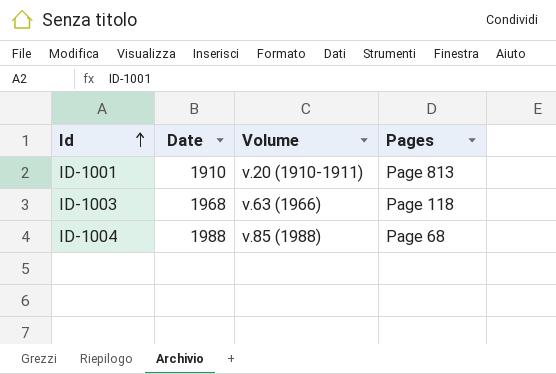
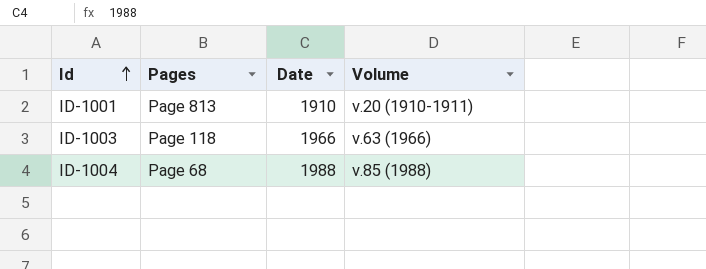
column Pages | position: 4 -> 2
ID-1003 | Date: 1968 -> 1966

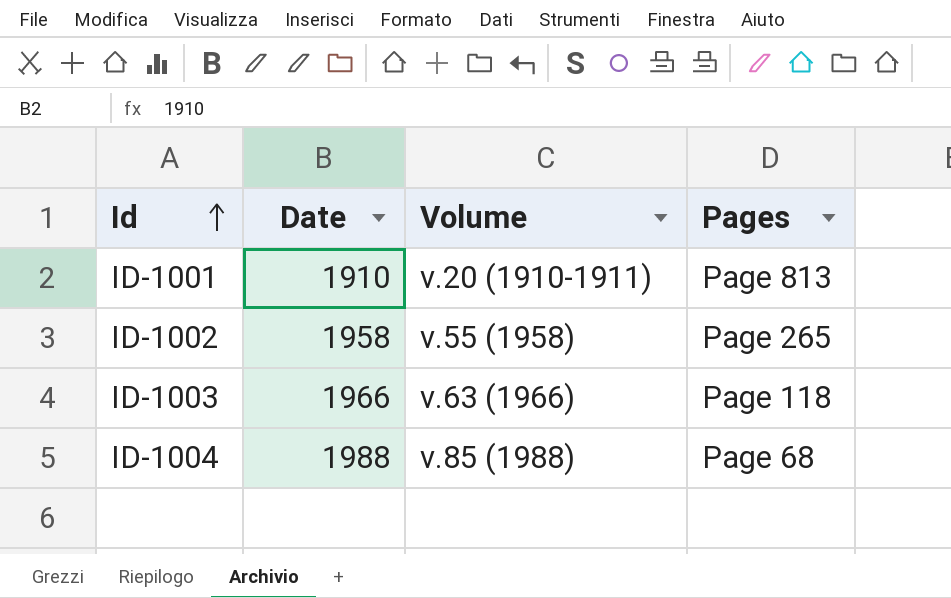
column Pages | position: 2 -> 4
row ID-1002: none -> 1958 | v.55 (1958) | Page 265

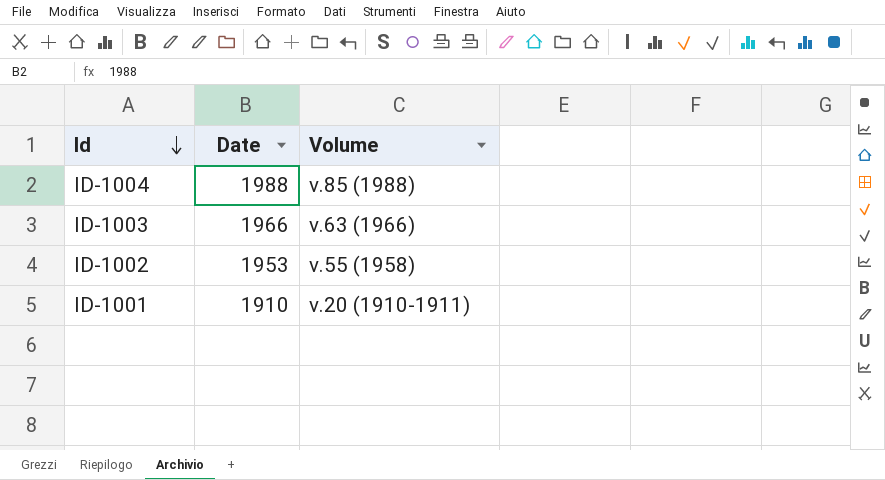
row order: Id ascending -> Id descending
column Pages | position: 4 -> none
ID-1002 | Date: 1958 -> 1953

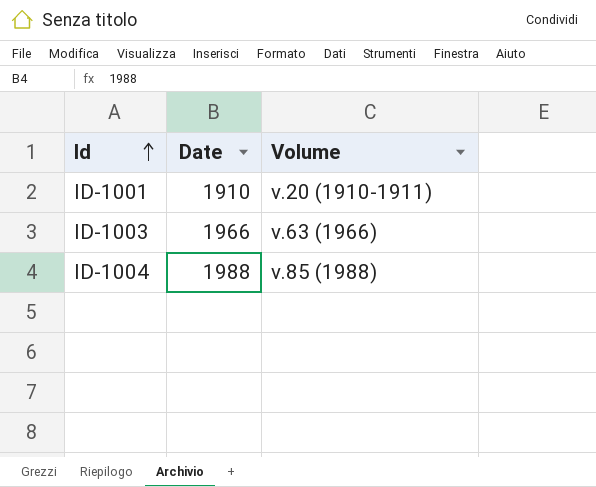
row order: Id descending -> Id ascending
row ID-1002: 1953 | v.55 (1958) -> none

